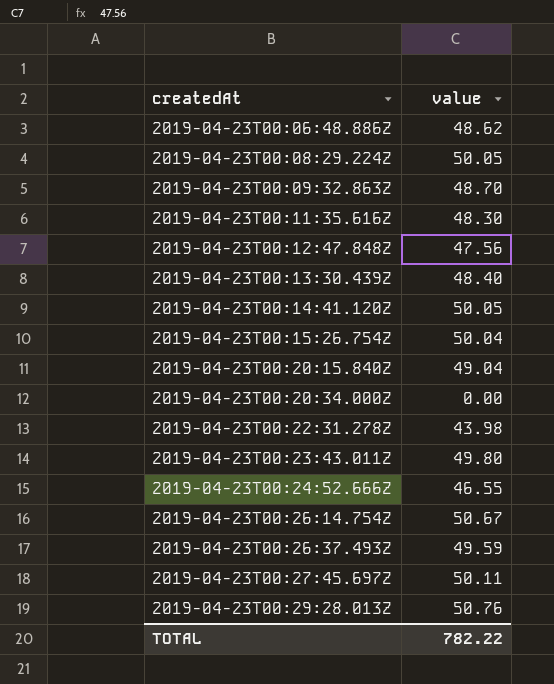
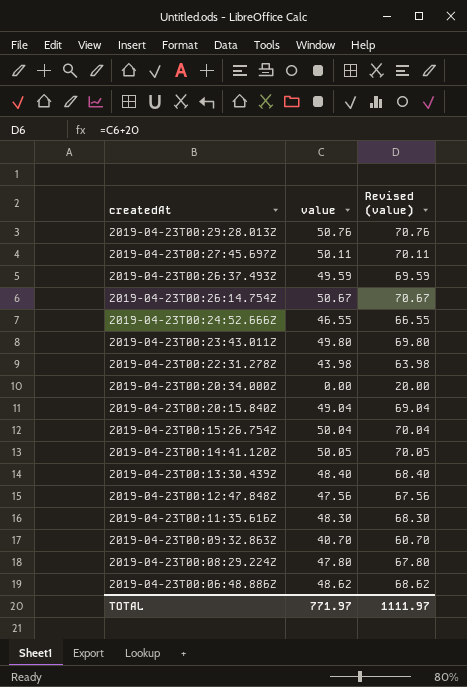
row order: createdAt ascending -> createdAt descending
column Revised (value) | formula: none -> [value] + 20
2019-04-23T00:09:32.863Z | value: 48.70 -> 40.70
2019-04-23T00:08:29.224Z | value: 50.05 -> 47.80
TOTAL | value: 782.22 -> 771.97

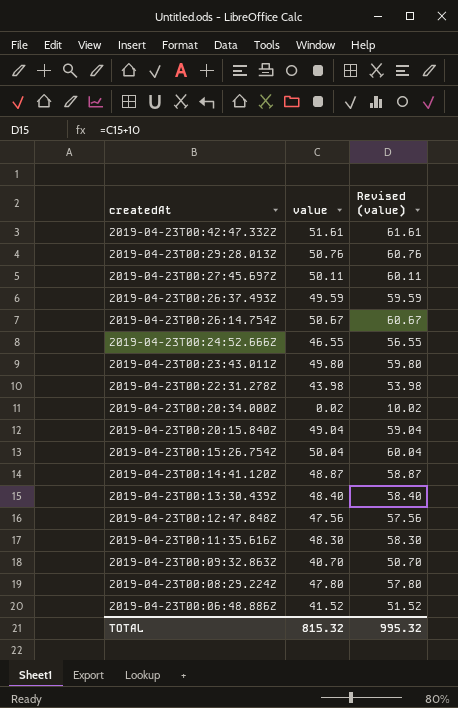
column Revised (value) | formula: [value] + 20 -> [value] + 10
row 2019-04-23T00:42:47.332Z: none -> 51.61 | 61.61
2019-04-23T00:20:34.000Z | value: 0.00 -> 0.02
2019-04-23T00:14:41.120Z | value: 50.05 -> 48.87
2019-04-23T00:06:48.886Z | value: 48.62 -> 41.52
TOTAL | value: 771.97 -> 815.32
TOTAL | Revised (value): 1111.97 -> 995.32

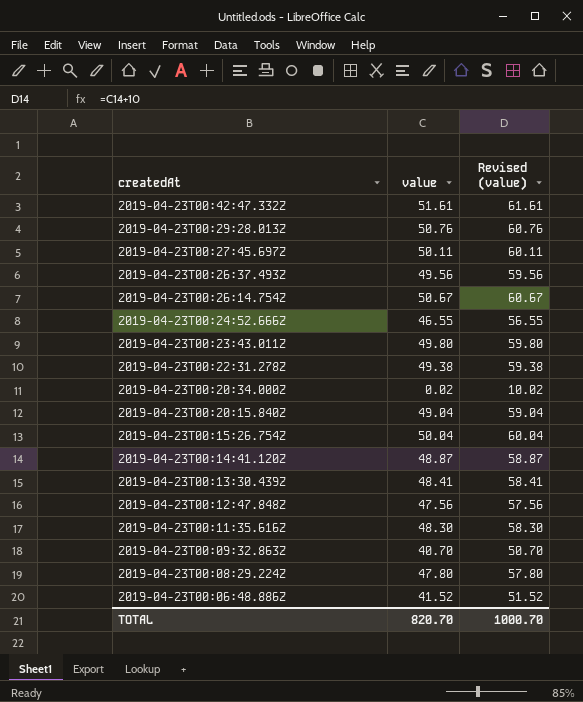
2019-04-23T00:26:37.493Z | value: 49.59 -> 49.56
2019-04-23T00:26:37.493Z | Revised (value): 59.59 -> 59.56
2019-04-23T00:22:31.278Z | value: 43.98 -> 49.38
2019-04-23T00:22:31.278Z | Revised (value): 53.98 -> 59.38
2019-04-23T00:13:30.439Z | value: 48.40 -> 48.41
2019-04-23T00:13:30.439Z | Revised (value): 58.40 -> 58.41
TOTAL | value: 815.32 -> 820.70
TOTAL | Revised (value): 995.32 -> 1000.70

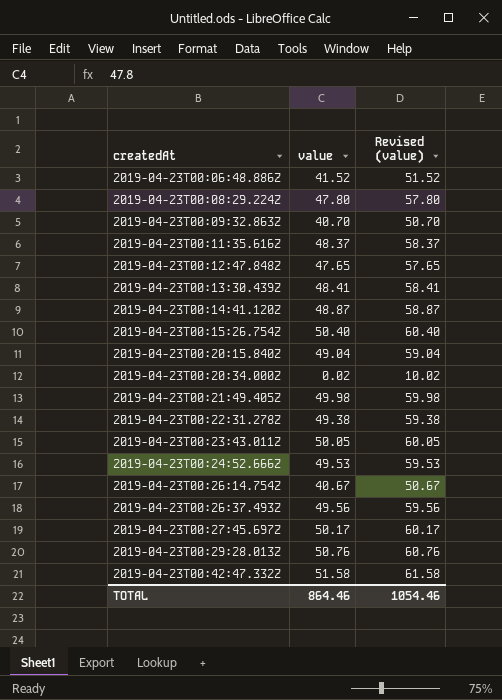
row order: createdAt descending -> createdAt ascending
2019-04-23T00:11:35.616Z | value: 48.30 -> 48.37
2019-04-23T00:11:35.616Z | Revised (value): 58.30 -> 58.37
2019-04-23T00:12:47.848Z | value: 47.56 -> 47.65
2019-04-23T00:12:47.848Z | Revised (value): 57.56 -> 57.65
2019-04-23T00:15:26.754Z | value: 50.04 -> 50.40
2019-04-23T00:15:26.754Z | Revised (value): 60.04 -> 60.40
row 2019-04-23T00:21:49.405Z: none -> 49.98 | 59.98
2019-04-23T00:23:43.011Z | value: 49.80 -> 50.05
2019-04-23T00:23:43.011Z | Revised (value): 59.80 -> 60.05
2019-04-23T00:24:52.666Z | value: 46.55 -> 49.53
2019-04-23T00:24:52.666Z | Revised (value): 56.55 -> 59.53
2019-04-23T00:26:14.754Z | value: 50.67 -> 40.67
2019-04-23T00:26:14.754Z | Revised (value): 60.67 -> 50.67
2019-04-23T00:27:45.697Z | value: 50.11 -> 50.17
2019-04-23T00:27:45.697Z | Revised (value): 60.11 -> 60.17
2019-04-23T00:42:47.332Z | value: 51.61 -> 51.58
2019-04-23T00:42:47.332Z | Revised (value): 61.61 -> 61.58
TOTAL | value: 820.70 -> 864.46
TOTAL | Revised (value): 1000.70 -> 1054.46

